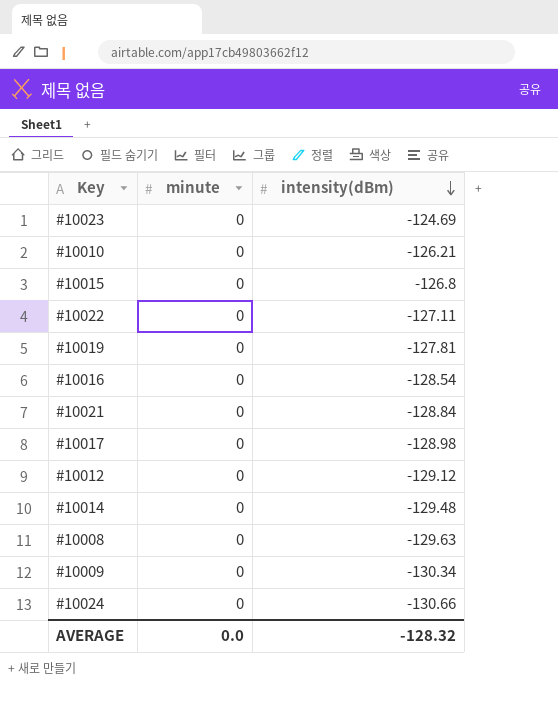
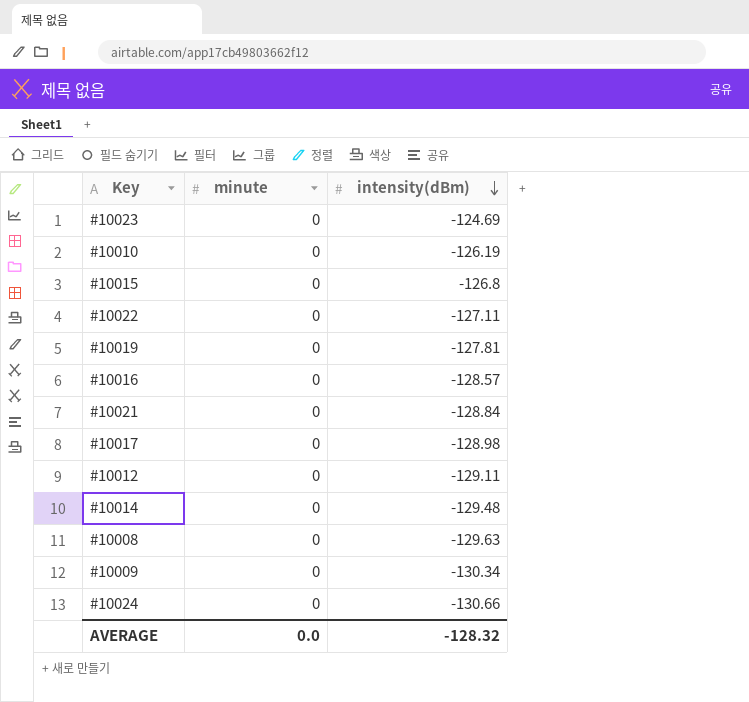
#10010 | intensity(dBm): -126.21 -> -126.19
#10016 | intensity(dBm): -128.54 -> -128.57
#10012 | intensity(dBm): -129.12 -> -129.11

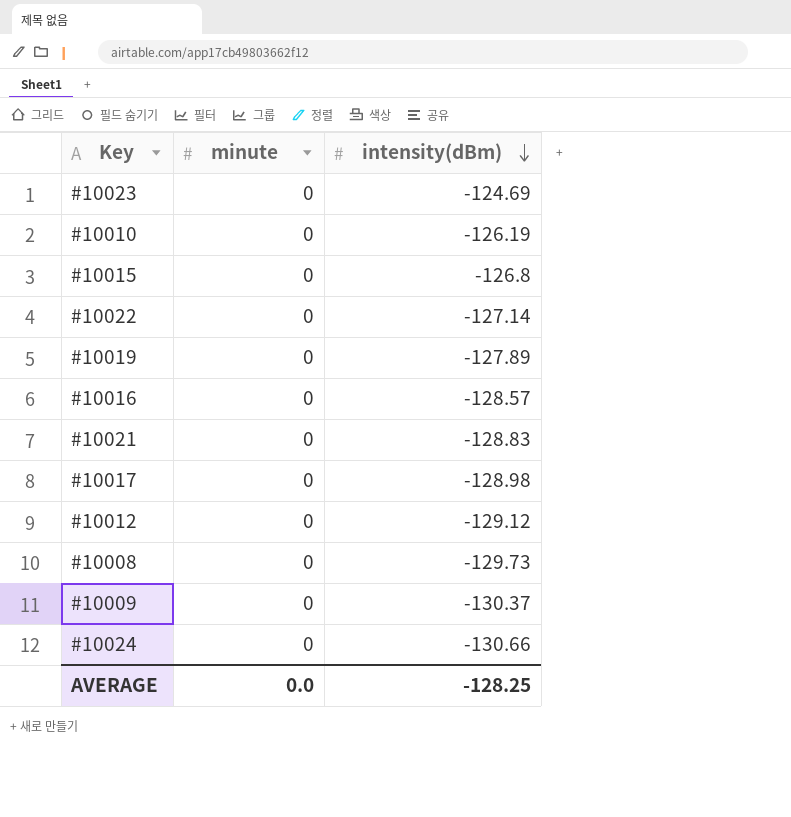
row #10014: 0 | -129.48 -> none
#10022 | intensity(dBm): -127.11 -> -127.14
#10019 | intensity(dBm): -127.81 -> -127.89
#10021 | intensity(dBm): -128.84 -> -128.83
#10012 | intensity(dBm): -129.11 -> -129.12
#10008 | intensity(dBm): -129.63 -> -129.73
#10009 | intensity(dBm): -130.34 -> -130.37
AVERAGE | intensity(dBm): -128.32 -> -128.25

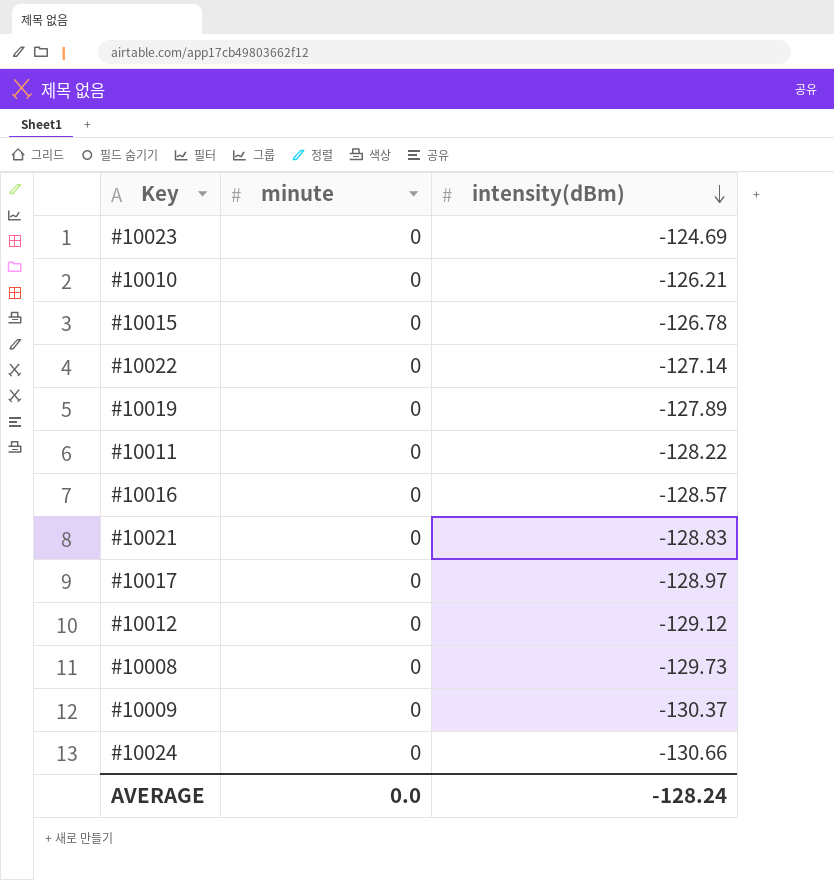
#10010 | intensity(dBm): -126.19 -> -126.21
#10015 | intensity(dBm): -126.8 -> -126.78
row #10011: none -> 0 | -128.22
#10017 | intensity(dBm): -128.98 -> -128.97
AVERAGE | intensity(dBm): -128.25 -> -128.24

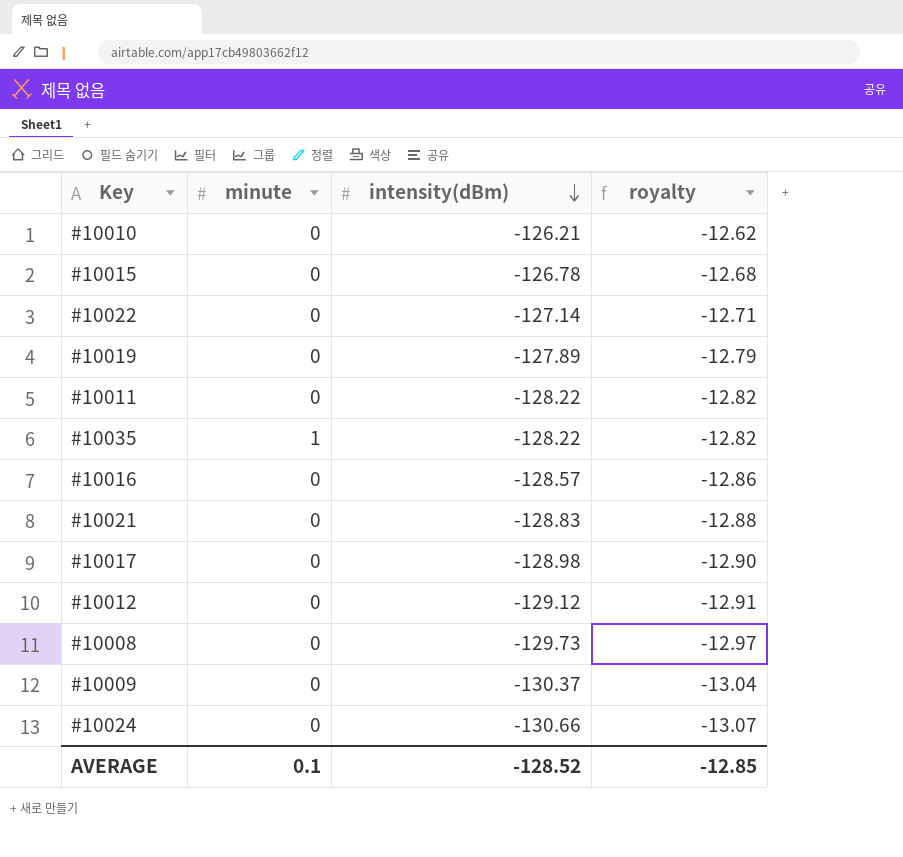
column royalty | formula: none -> [intensity(dBm)] * 0.1
row #10023: 0 | -124.69 -> none
row #10035: none -> 1 | -128.22 | -12.82
#10017 | intensity(dBm): -128.97 -> -128.98
AVERAGE | minute: 0.0 -> 0.1
AVERAGE | intensity(dBm): -128.24 -> -128.52

